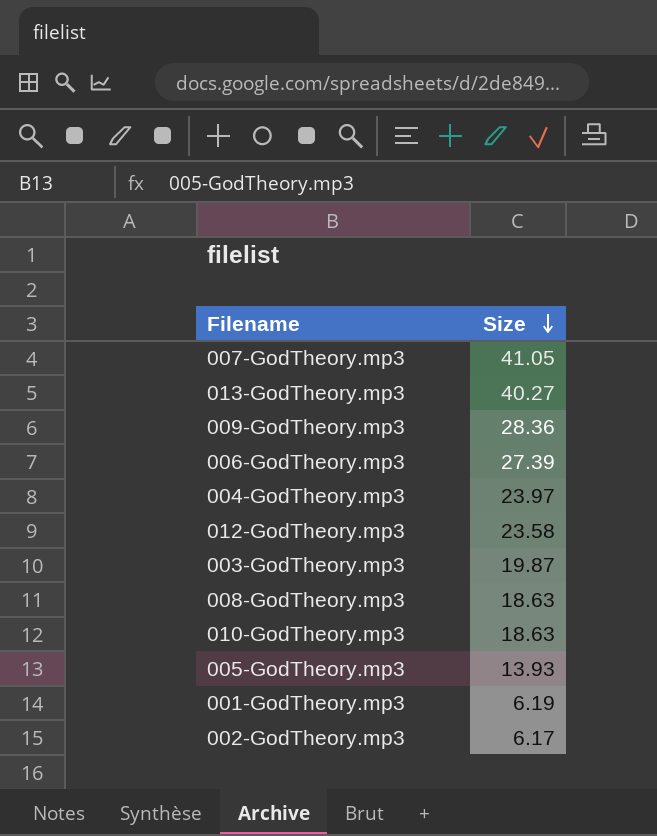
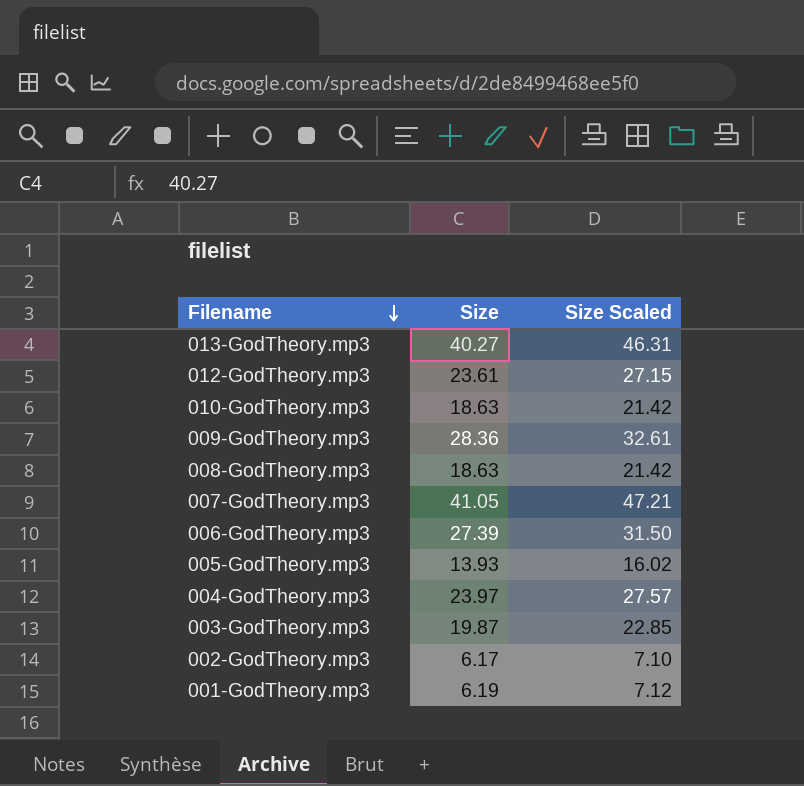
row order: Size descending -> Filename descending
column Size Scaled | formula: none -> [Size] * 1.15
012-GodTheory.mp3 | Size: 23.58 -> 23.61

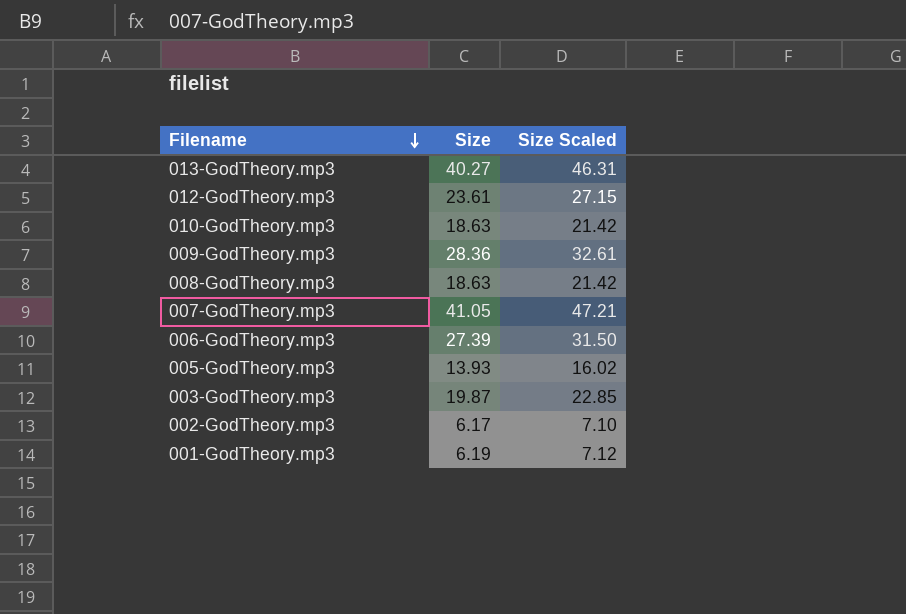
row 004-GodTheory.mp3: 23.97 | 27.57 -> none

